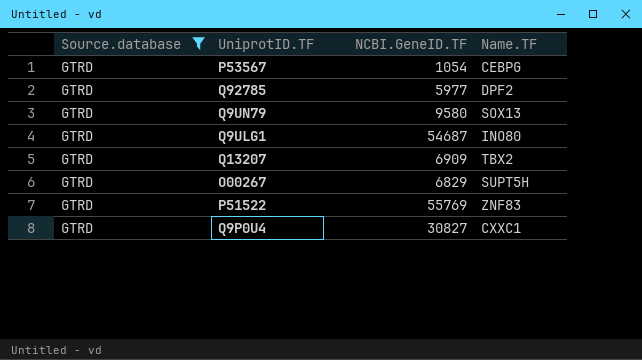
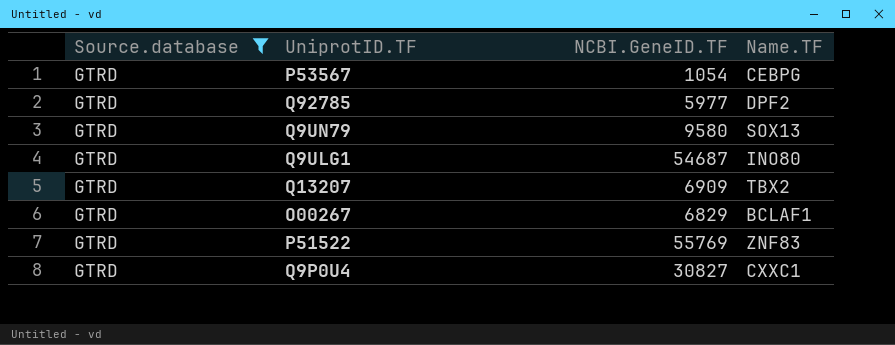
O00267 | Name.TF: SUPT5H -> BCLAF1

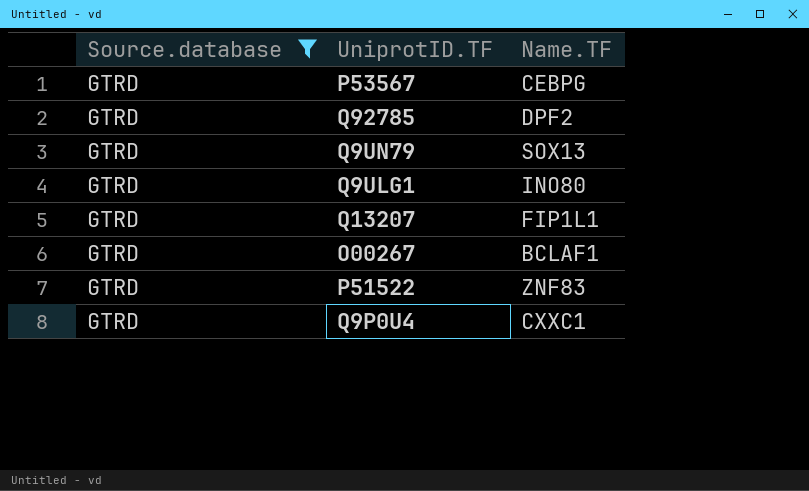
column NCBI.GeneID.TF | position: 3 -> none
Q13207 | Name.TF: TBX2 -> FIP1L1

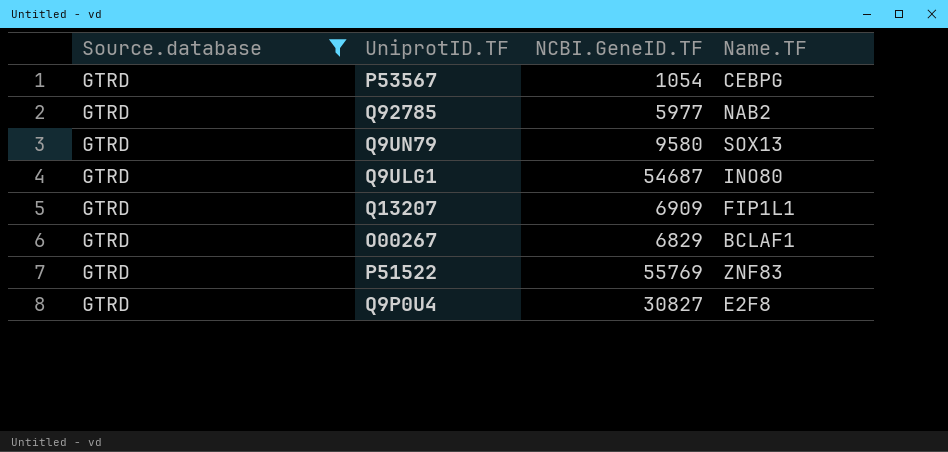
column NCBI.GeneID.TF | position: none -> 3
Q92785 | Name.TF: DPF2 -> NAB2
Q9P0U4 | Name.TF: CXXC1 -> E2F8

